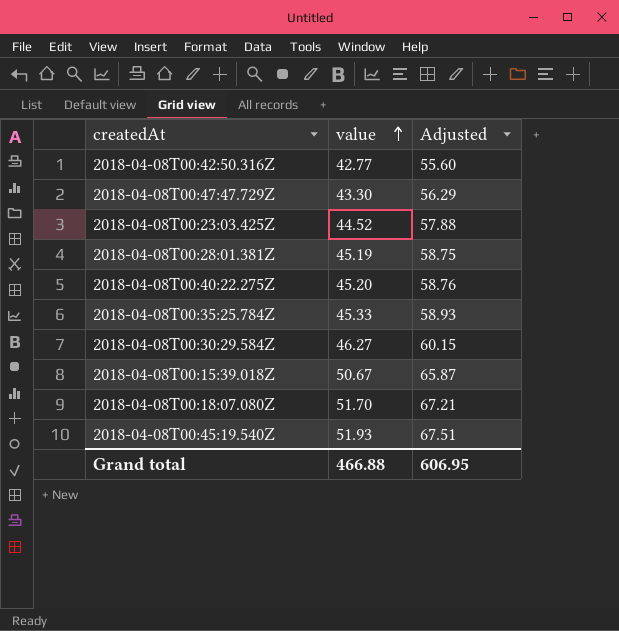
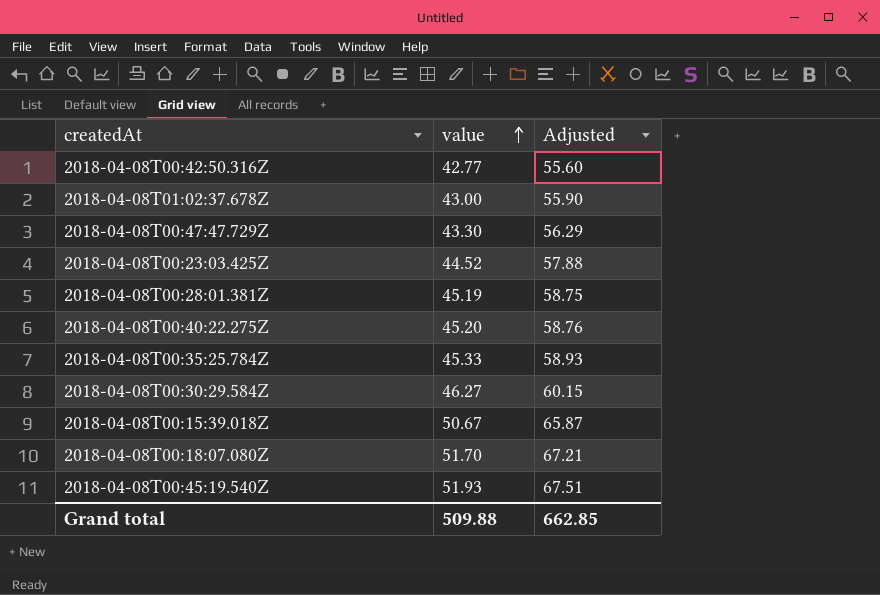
row 2018-04-08T01:02:37.678Z: none -> 43.00 | 55.90
Grand total | value: 466.88 -> 509.88
Grand total | Adjusted: 606.95 -> 662.85

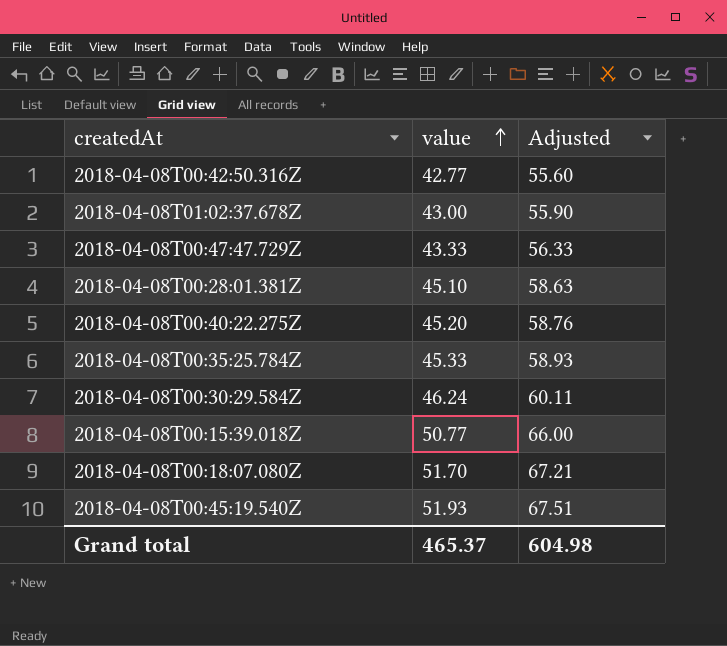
row 2018-04-08T00:23:03.425Z: 44.52 | 57.88 -> none
2018-04-08T00:47:47.729Z | value: 43.30 -> 43.33
2018-04-08T00:47:47.729Z | Adjusted: 56.29 -> 56.33
2018-04-08T00:28:01.381Z | value: 45.19 -> 45.10
2018-04-08T00:28:01.381Z | Adjusted: 58.75 -> 58.63
2018-04-08T00:30:29.584Z | value: 46.27 -> 46.24
2018-04-08T00:30:29.584Z | Adjusted: 60.15 -> 60.11
2018-04-08T00:15:39.018Z | value: 50.67 -> 50.77
2018-04-08T00:15:39.018Z | Adjusted: 65.87 -> 66.00
Grand total | value: 509.88 -> 465.37
Grand total | Adjusted: 662.85 -> 604.98

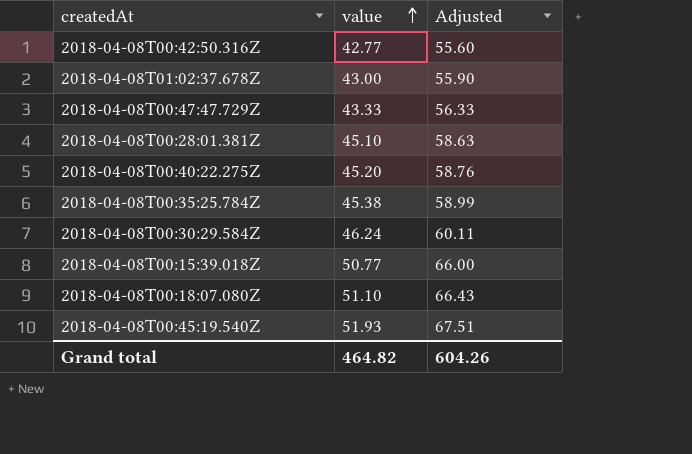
2018-04-08T00:35:25.784Z | value: 45.33 -> 45.38
2018-04-08T00:35:25.784Z | Adjusted: 58.93 -> 58.99
2018-04-08T00:18:07.080Z | value: 51.70 -> 51.10
2018-04-08T00:18:07.080Z | Adjusted: 67.21 -> 66.43
Grand total | value: 465.37 -> 464.82
Grand total | Adjusted: 604.98 -> 604.26

